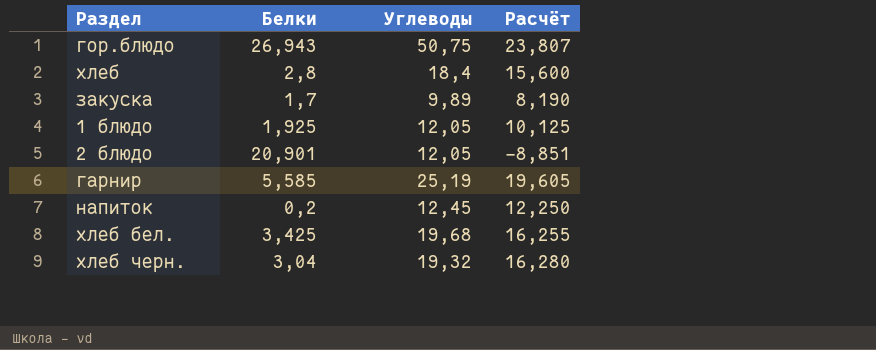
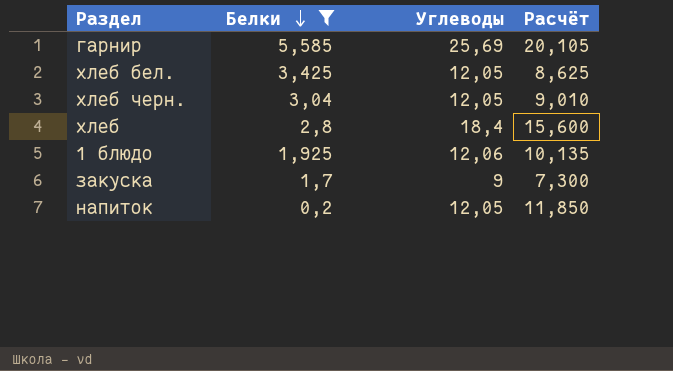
filter: none -> Белки <= 5,585
row order: none -> Белки descending
гарнир | Углеводы: 25,19 -> 25,69
гарнир | Расчёт: 19,605 -> 20,105
хлеб бел. | Углеводы: 19,68 -> 12,05
хлеб бел. | Расчёт: 16,255 -> 8,625
хлеб черн. | Углеводы: 19,32 -> 12,05
хлеб черн. | Расчёт: 16,280 -> 9,010
1 блюдо | Углеводы: 12,05 -> 12,06
1 блюдо | Расчёт: 10,125 -> 10,135
закуска | Углеводы: 9,89 -> 9
закуска | Расчёт: 8,190 -> 7,300
напиток | Углеводы: 12,45 -> 12,05
напиток | Расчёт: 12,250 -> 11,850

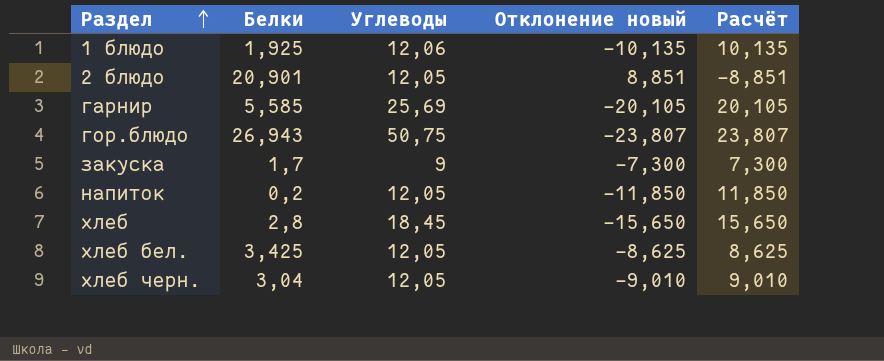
filter: Белки <= 5,585 -> none
row order: Белки descending -> Раздел ascending
column Отклонение новый | formula: none -> [Белки] - [Углеводы]
хлеб | Углеводы: 18,4 -> 18,45
хлеб | Расчёт: 15,600 -> 15,650

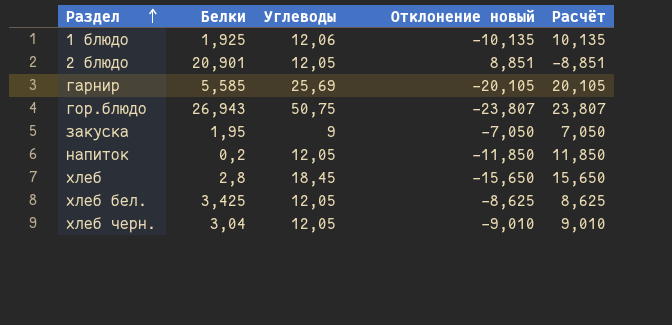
закуска | Белки: 1,7 -> 1,95
закуска | Отклонение новый: -7,300 -> -7,050
закуска | Расчёт: 7,300 -> 7,050

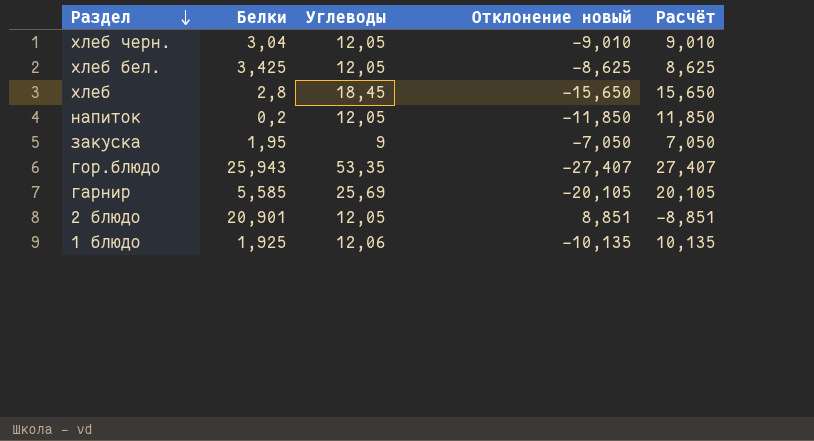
row order: Раздел ascending -> Раздел descending
гор.блюдо | Белки: 26,943 -> 25,943
гор.блюдо | Углеводы: 50,75 -> 53,35
гор.блюдо | Отклонение новый: -23,807 -> -27,407
гор.блюдо | Расчёт: 23,807 -> 27,407

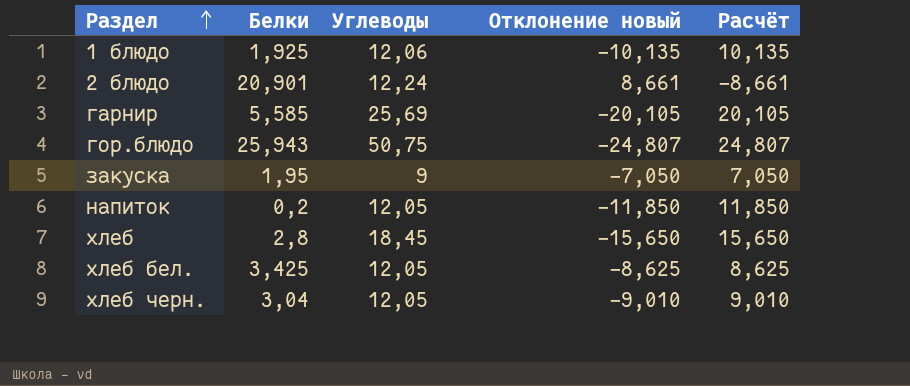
row order: Раздел descending -> Раздел ascending
2 блюдо | Углеводы: 12,05 -> 12,24
2 блюдо | Отклонение новый: 8,851 -> 8,661
2 блюдо | Расчёт: -8,851 -> -8,661
гор.блюдо | Углеводы: 53,35 -> 50,75
гор.блюдо | Отклонение новый: -27,407 -> -24,807
гор.блюдо | Расчёт: 27,407 -> 24,807

